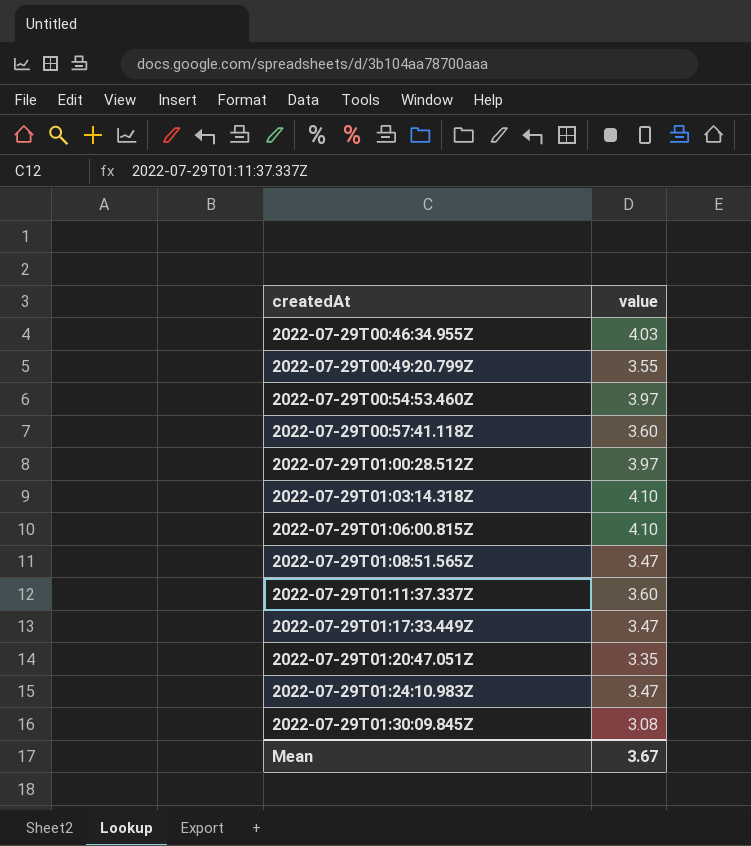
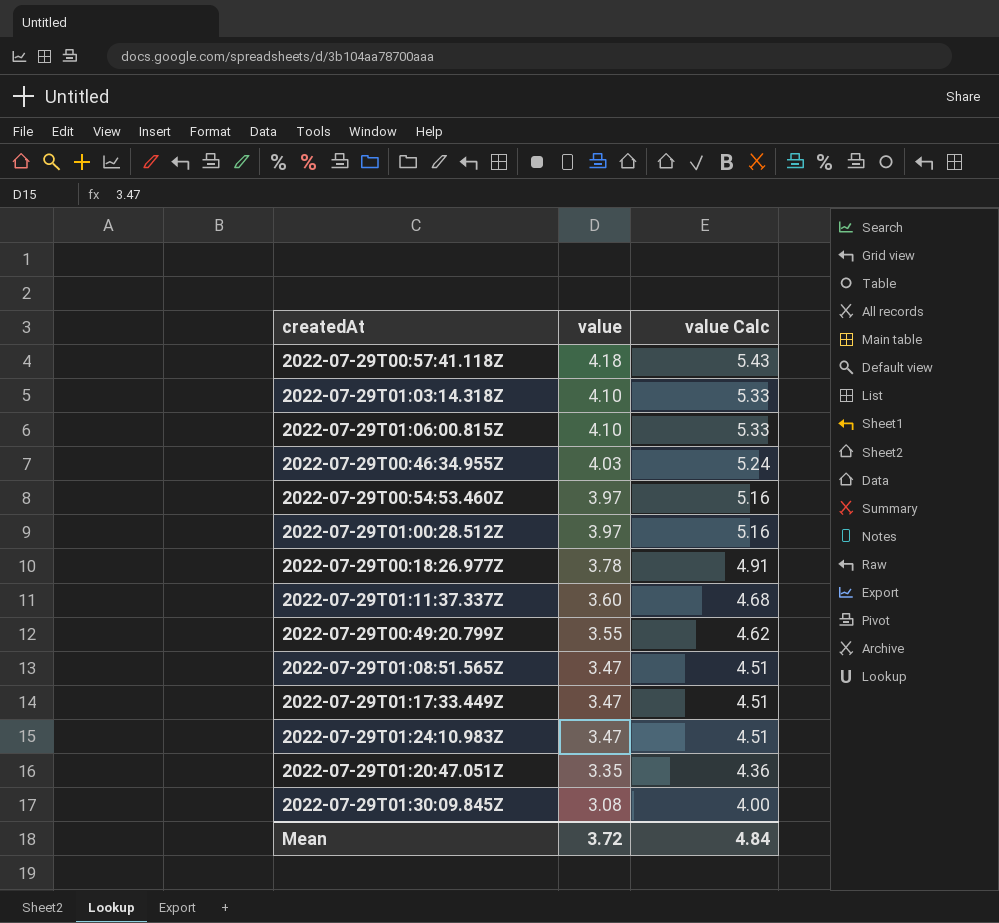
row order: createdAt ascending -> value descending
column value Calc | formula: none -> [value] * 1.3
2022-07-29T00:57:41.118Z | value: 3.60 -> 4.18
row 2022-07-29T00:18:26.977Z: none -> 3.78 | 4.91
Mean | value: 3.67 -> 3.72

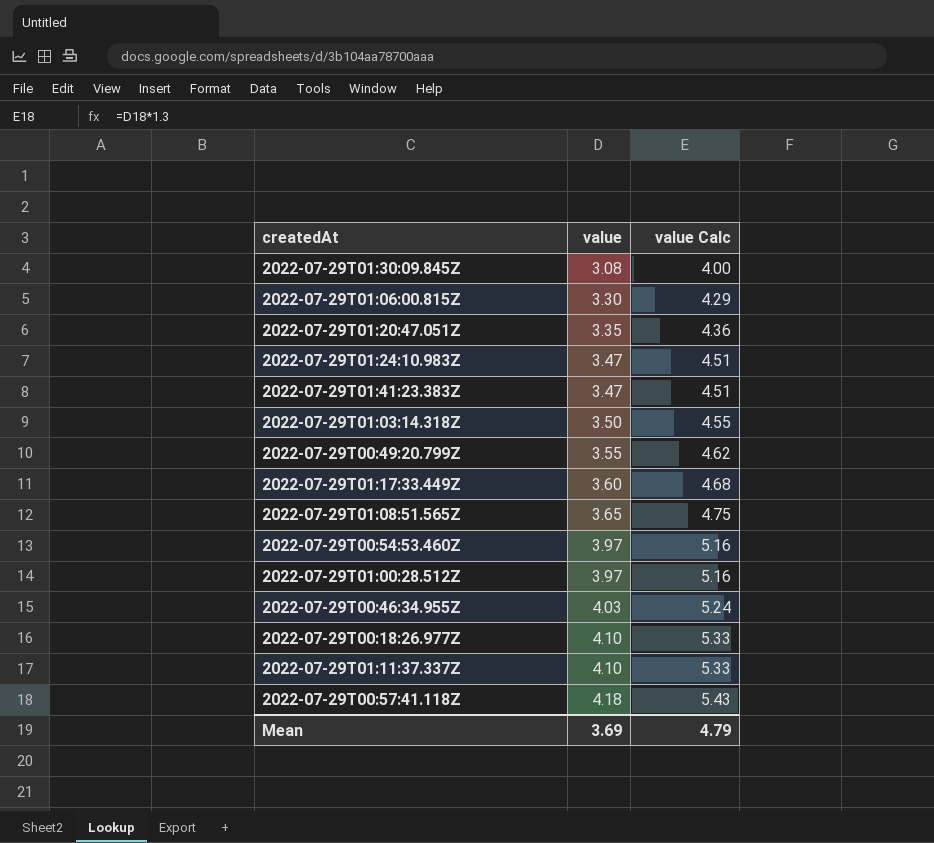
row order: value descending -> value ascending
2022-07-29T01:06:00.815Z | value: 4.10 -> 3.30
2022-07-29T01:06:00.815Z | value Calc: 5.33 -> 4.29
row 2022-07-29T01:41:23.383Z: none -> 3.47 | 4.51
2022-07-29T01:03:14.318Z | value: 4.10 -> 3.50
2022-07-29T01:03:14.318Z | value Calc: 5.33 -> 4.55
2022-07-29T01:17:33.449Z | value: 3.47 -> 3.60
2022-07-29T01:17:33.449Z | value Calc: 4.51 -> 4.68
2022-07-29T01:08:51.565Z | value: 3.47 -> 3.65
2022-07-29T01:08:51.565Z | value Calc: 4.51 -> 4.75
2022-07-29T00:18:26.977Z | value: 3.78 -> 4.10
2022-07-29T00:18:26.977Z | value Calc: 4.91 -> 5.33
2022-07-29T01:11:37.337Z | value: 3.60 -> 4.10
2022-07-29T01:11:37.337Z | value Calc: 4.68 -> 5.33
Mean | value: 3.72 -> 3.69
Mean | value Calc: 4.84 -> 4.79

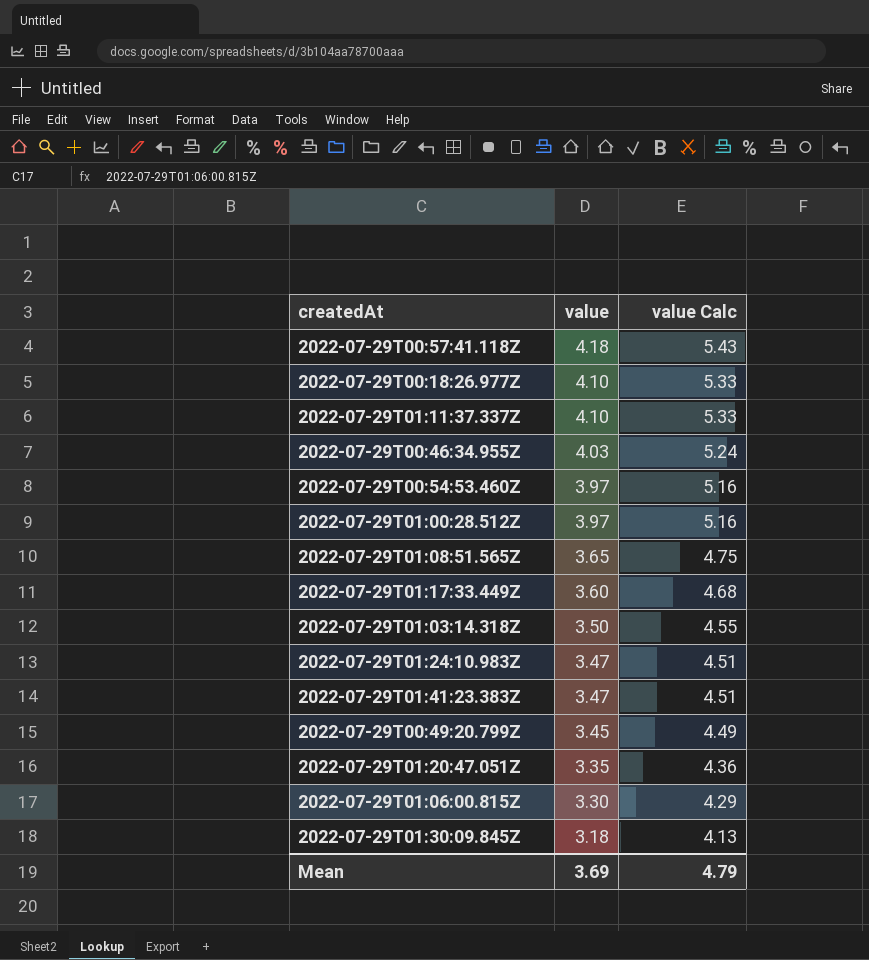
row order: value ascending -> value descending
2022-07-29T00:49:20.799Z | value: 3.55 -> 3.45
2022-07-29T00:49:20.799Z | value Calc: 4.62 -> 4.49
2022-07-29T01:30:09.845Z | value: 3.08 -> 3.18
2022-07-29T01:30:09.845Z | value Calc: 4.00 -> 4.13

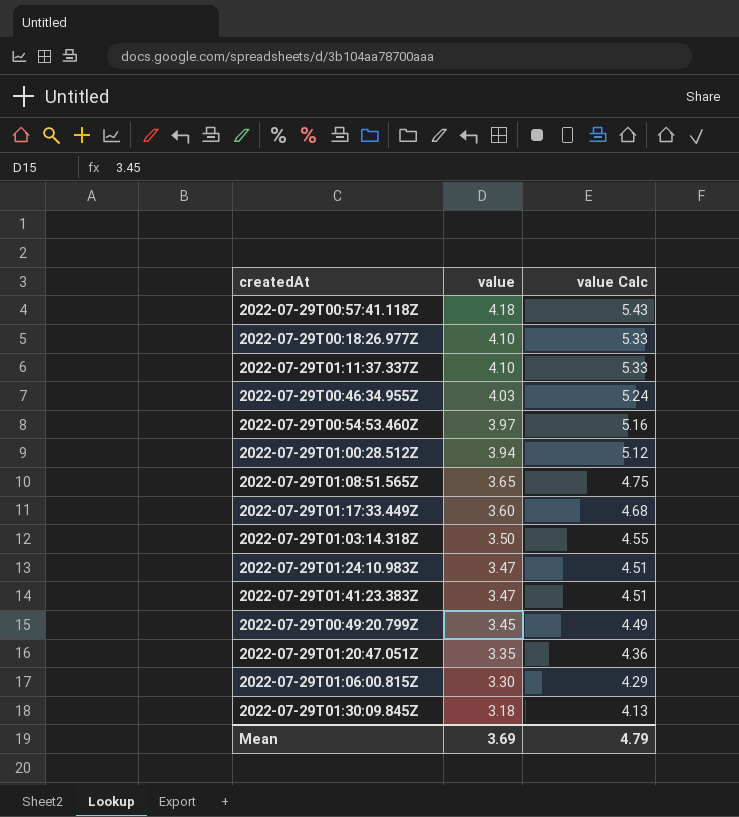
2022-07-29T01:00:28.512Z | value: 3.97 -> 3.94
2022-07-29T01:00:28.512Z | value Calc: 5.16 -> 5.12

